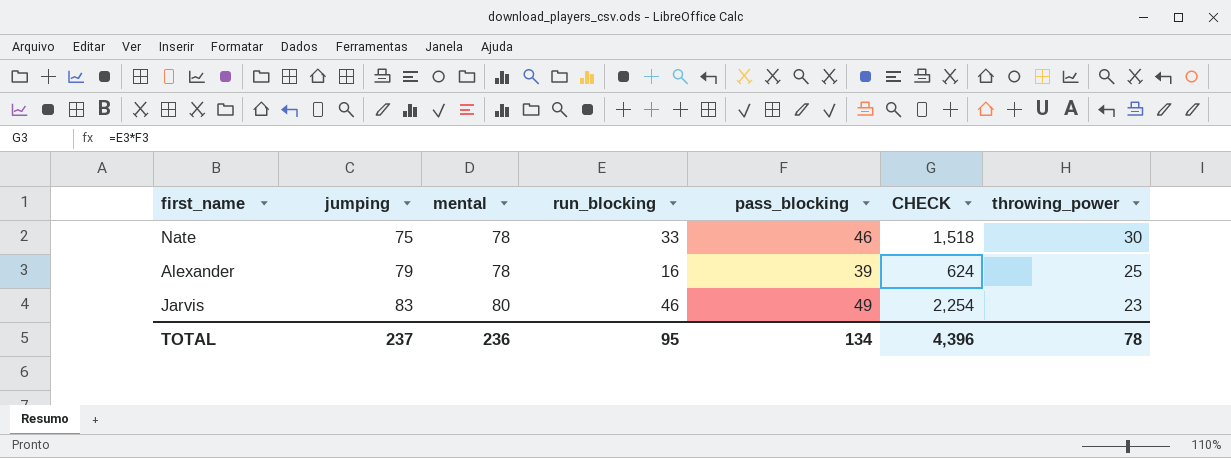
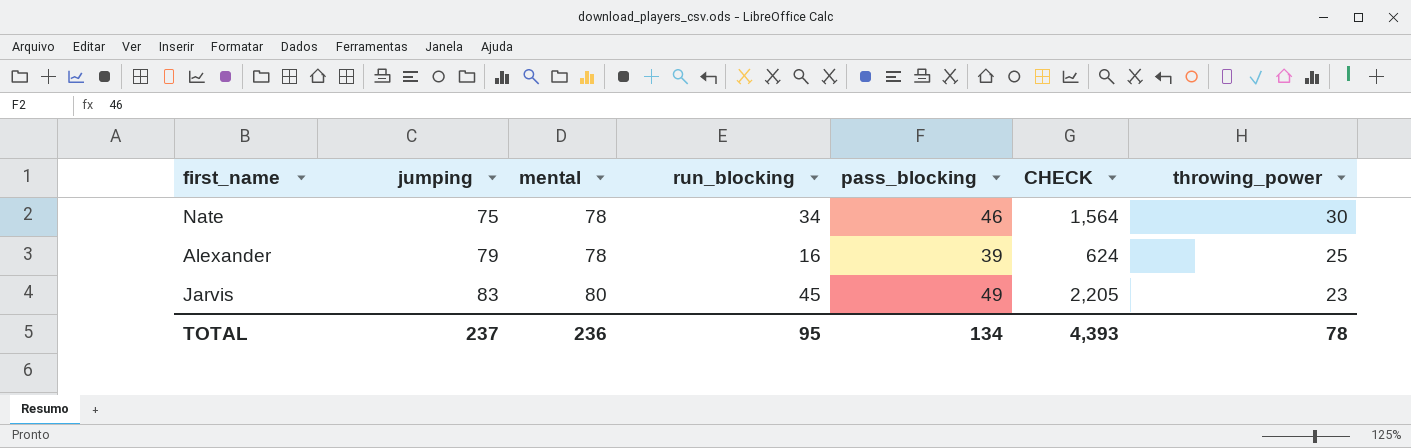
Nate | run_blocking: 33 -> 34
Nate | CHECK: 1,518 -> 1,564
Jarvis | run_blocking: 46 -> 45
Jarvis | CHECK: 2,254 -> 2,205
TOTAL | CHECK: 4,396 -> 4,393

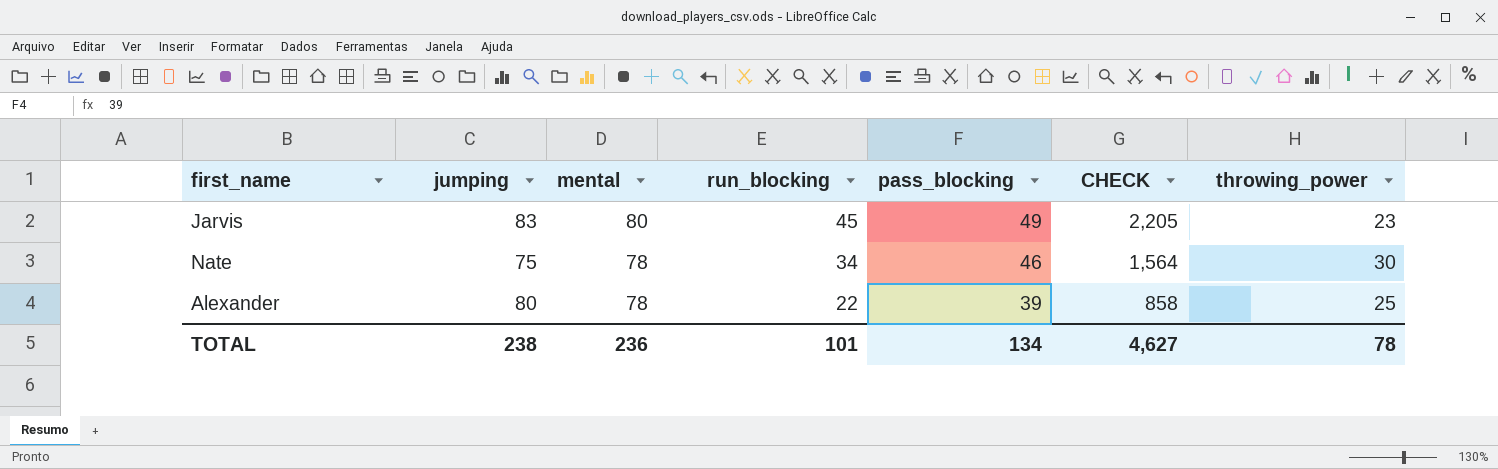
row order: jumping ascending -> mental descending
Alexander | jumping: 79 -> 80
Alexander | run_blocking: 16 -> 22
Alexander | CHECK: 624 -> 858
TOTAL | jumping: 237 -> 238
TOTAL | run_blocking: 95 -> 101
TOTAL | CHECK: 4,393 -> 4,627

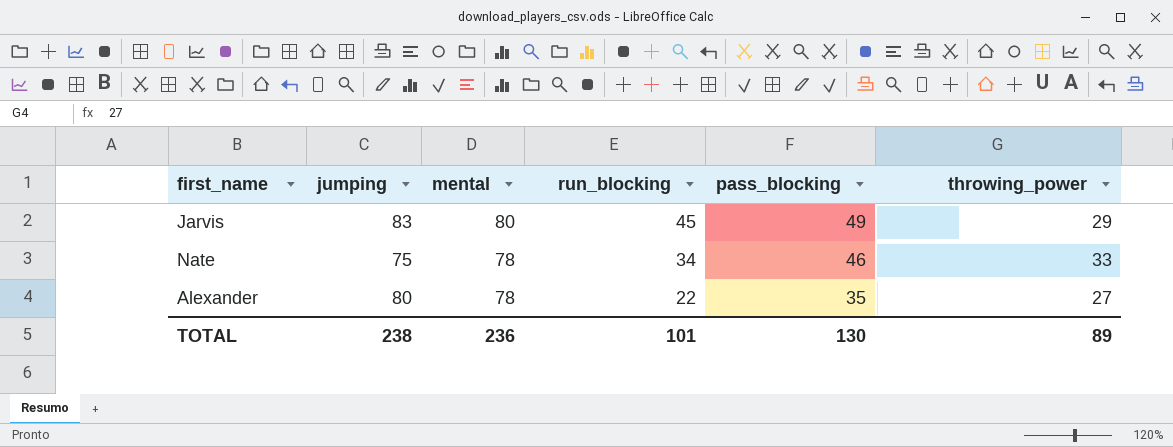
column CHECK | formula: [run_blocking] * [pass_blocking] -> none
Jarvis | throwing_power: 23 -> 29
Nate | throwing_power: 30 -> 33
Alexander | pass_blocking: 39 -> 35
Alexander | throwing_power: 25 -> 27
TOTAL | pass_blocking: 134 -> 130
TOTAL | throwing_power: 78 -> 89

